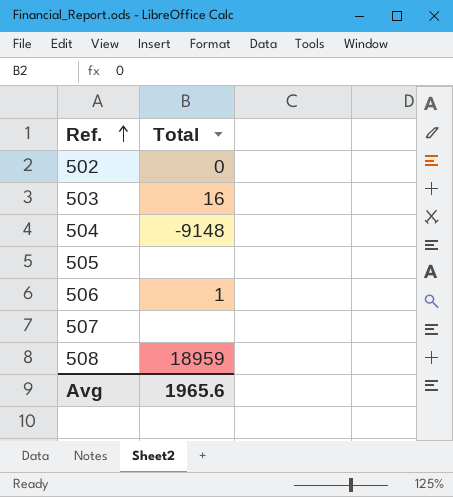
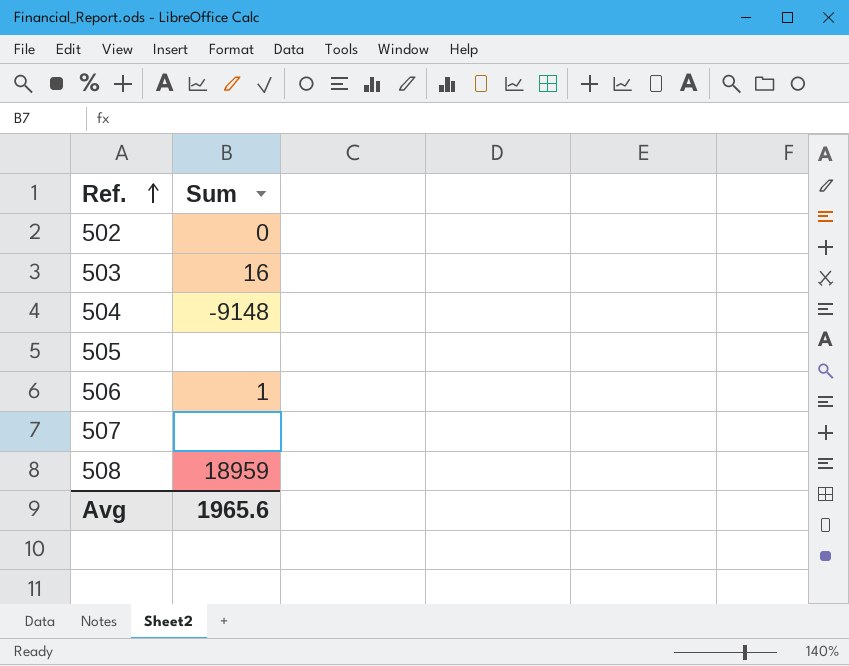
column name: Total -> Sum

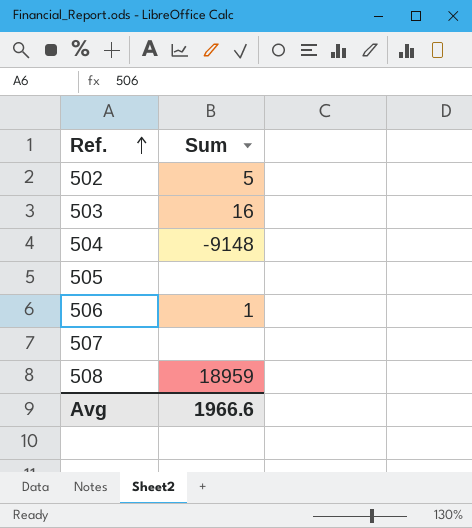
502 | Sum: 0 -> 5
Avg | Sum: 1965.6 -> 1966.6

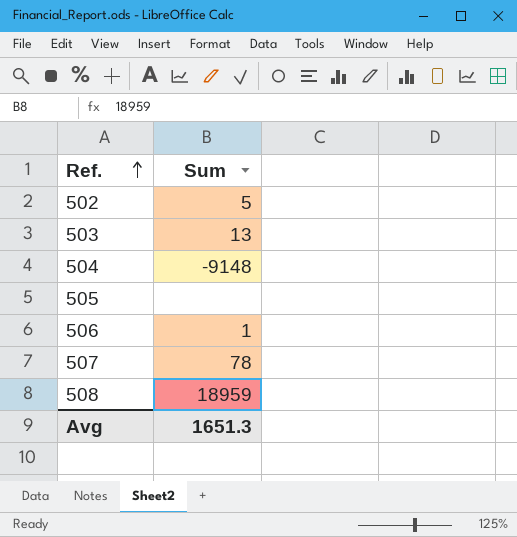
503 | Sum: 16 -> 13
507 | Sum: none -> 78
Avg | Sum: 1966.6 -> 1651.3

